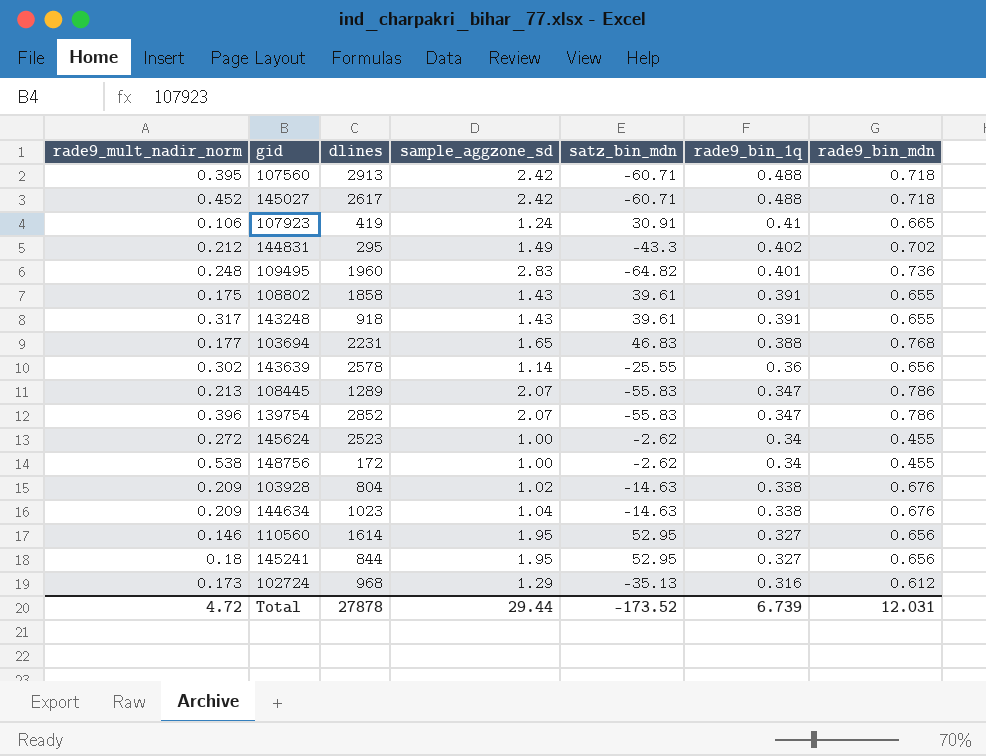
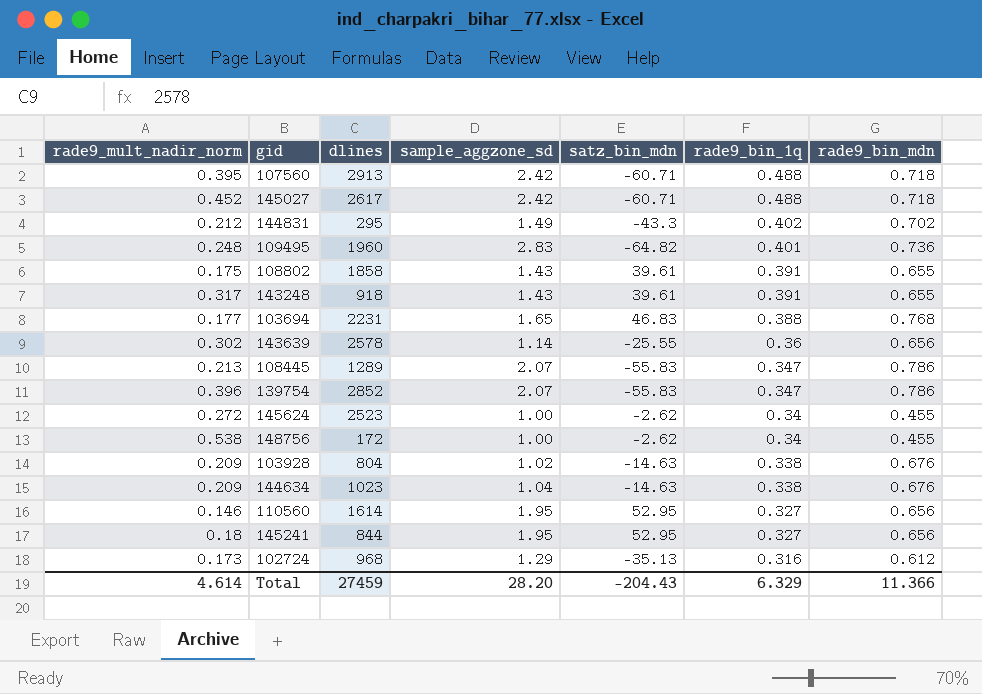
row 107923: 0.106 | 419 | 1.24 | 30.91 | 0.41 | 0.665 -> none
Total | rade9_mult_nadir_norm: 4.72 -> 4.614
Total | dlines: 27878 -> 27459
Total | sample_aggzone_sd: 29.44 -> 28.20
Total | satz_bin_mdn: -173.52 -> -204.43
Total | rade9_bin_1q: 6.739 -> 6.329
Total | rade9_bin_mdn: 12.031 -> 11.366

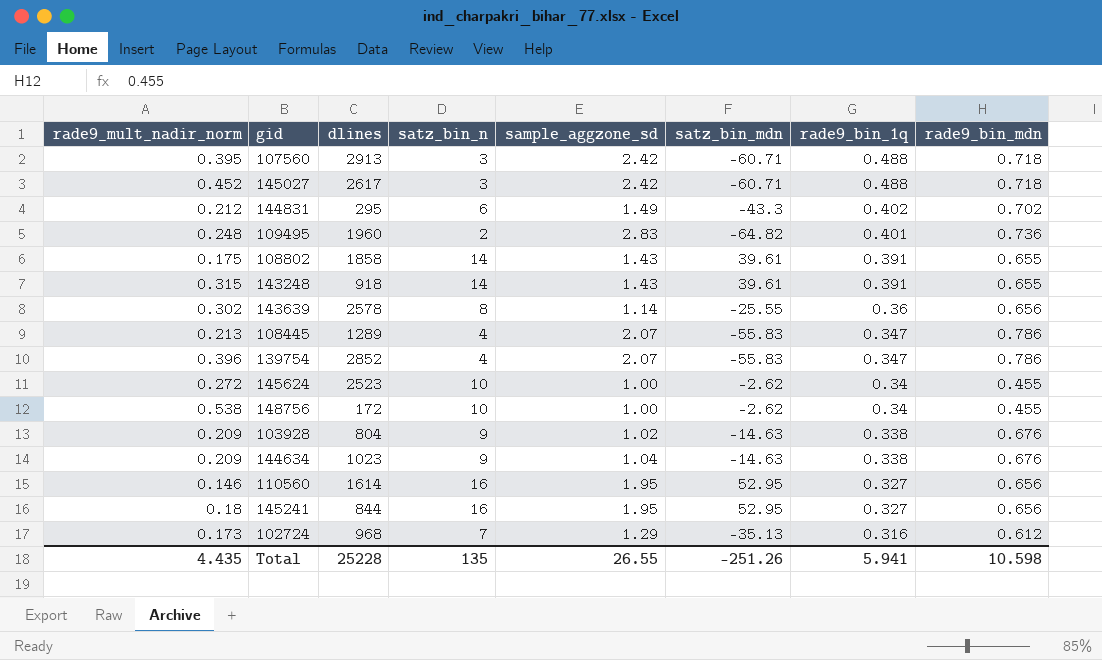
column satz_bin_n | position: none -> 4
row 103694: 0.177 | 2231 | 1.65 | 46.83 | 0.388 | 0.768 -> none
143248 | rade9_mult_nadir_norm: 0.317 -> 0.315
Total | rade9_mult_nadir_norm: 4.614 -> 4.435
Total | dlines: 27459 -> 25228
Total | sample_aggzone_sd: 28.20 -> 26.55
Total | satz_bin_mdn: -204.43 -> -251.26
Total | rade9_bin_1q: 6.329 -> 5.941
Total | rade9_bin_mdn: 11.366 -> 10.598

